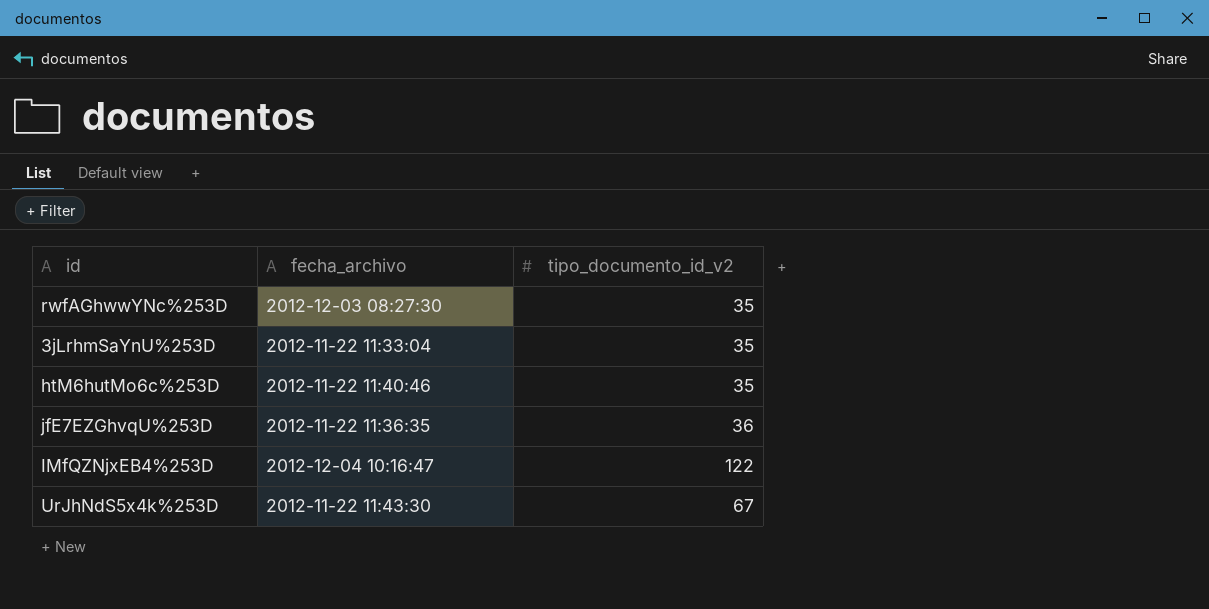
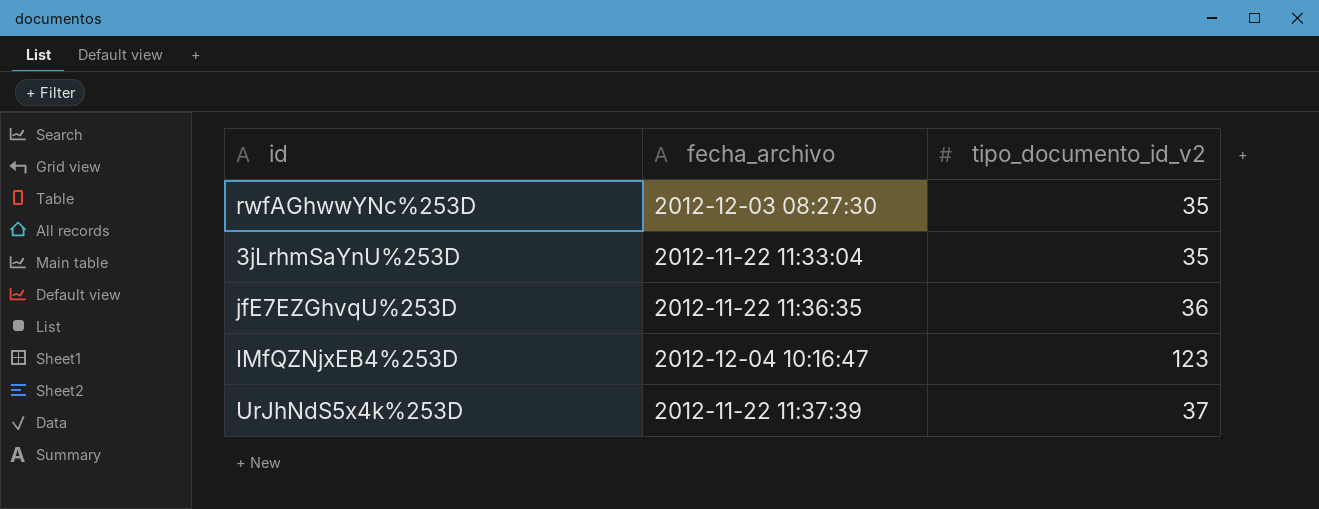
row htM6hutMo6c%253D: 2012-11-22 11:40:46 | 35 -> none
IMfQZNjxEB4%253D | tipo_documento_id_v2: 122 -> 123
UrJhNdS5x4k%253D | fecha_archivo: 2012-11-22 11:43:30 -> 2012-11-22 11:37:39
UrJhNdS5x4k%253D | tipo_documento_id_v2: 67 -> 37

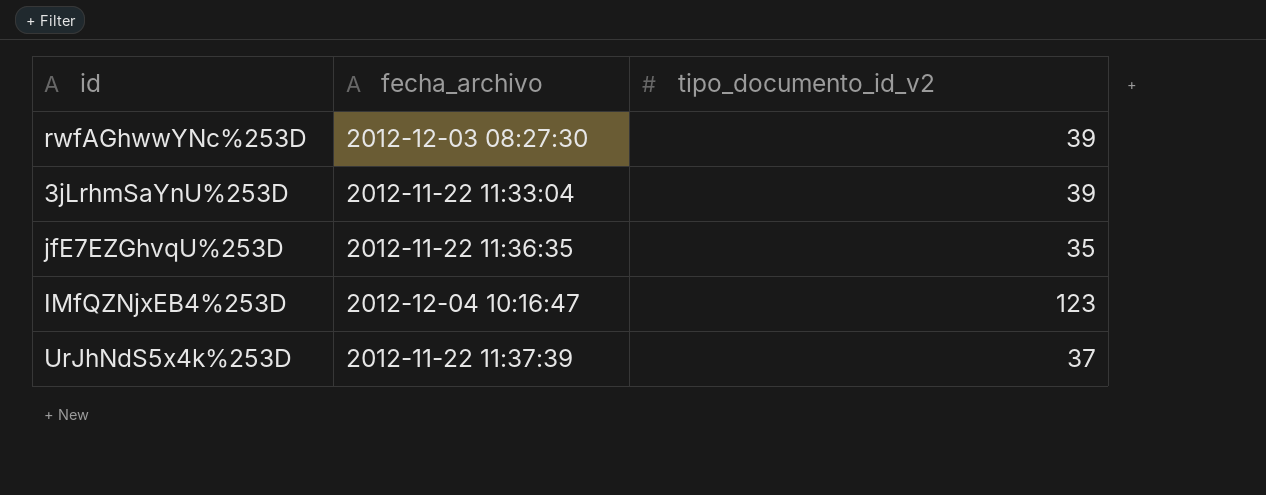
rwfAGhwwYNc%253D | tipo_documento_id_v2: 35 -> 39
3jLrhmSaYnU%253D | tipo_documento_id_v2: 35 -> 39
jfE7EZGhvqU%253D | tipo_documento_id_v2: 36 -> 35

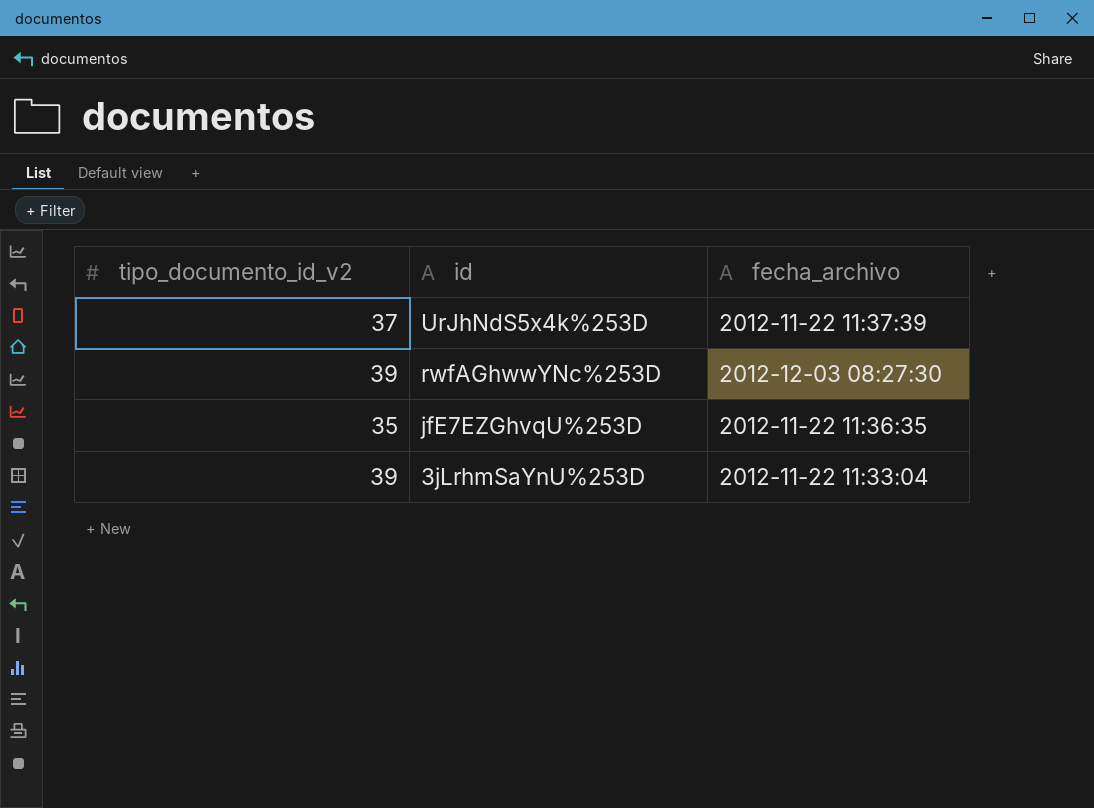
row order: none -> id descending
column tipo_documento_id_v2 | position: 3 -> 1
row IMfQZNjxEB4%253D: 2012-12-04 10:16:47 | 123 -> none

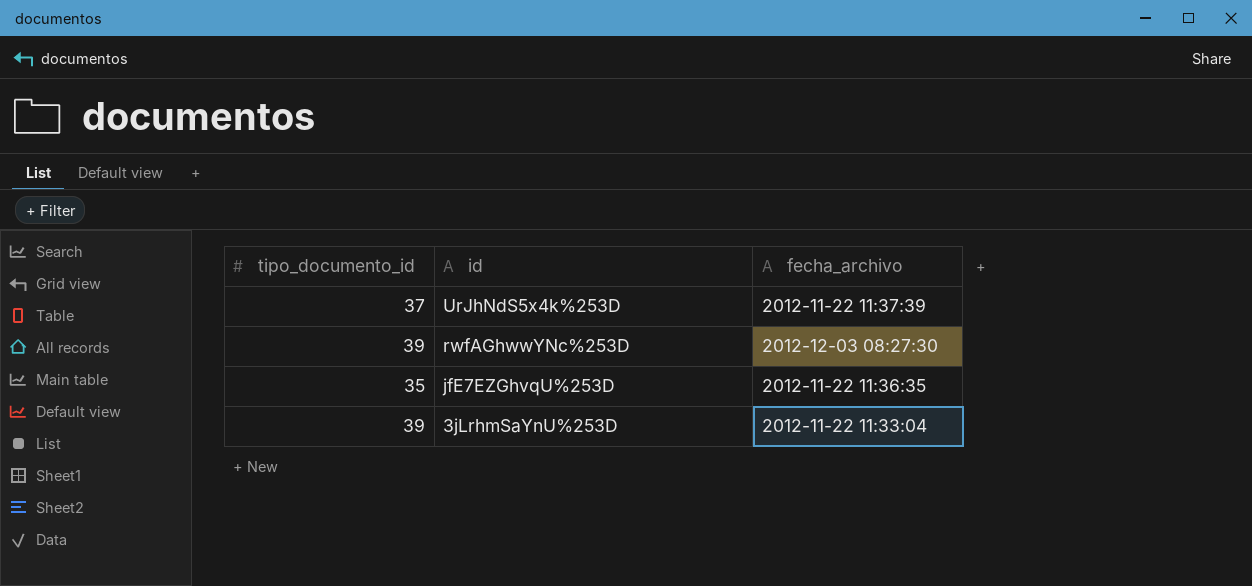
column name: tipo_documento_id_v2 -> tipo_documento_id

